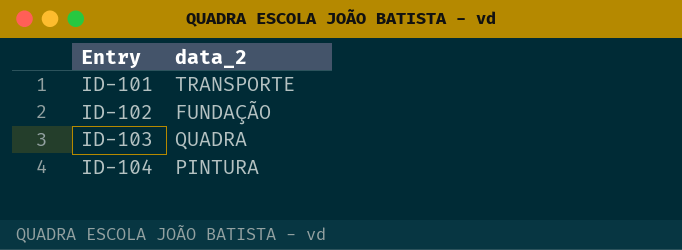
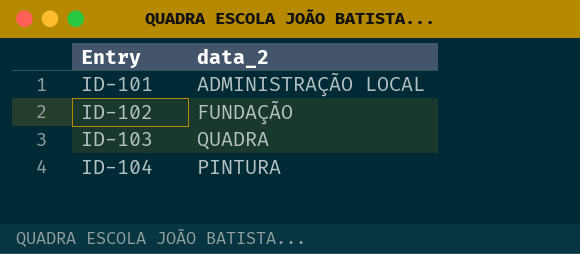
ID-101 | data_2: TRANSPORTE -> ADMINISTRAÇÃO LOCAL

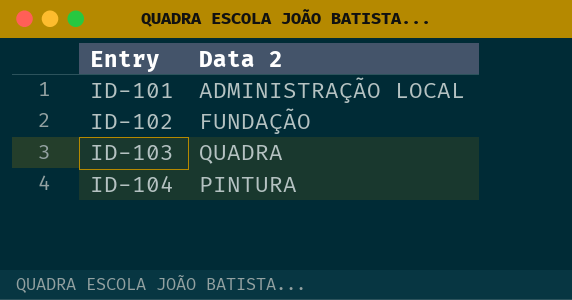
column name: data_2 -> Data 2

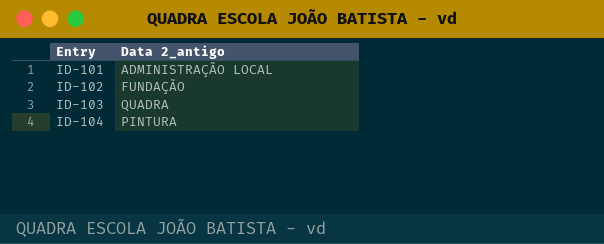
column name: Data 2 -> Data 2_antigo

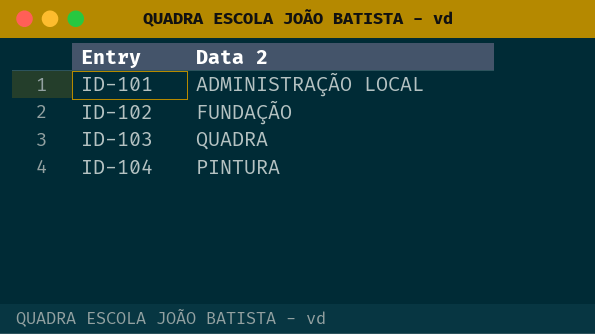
column name: Data 2_antigo -> Data 2

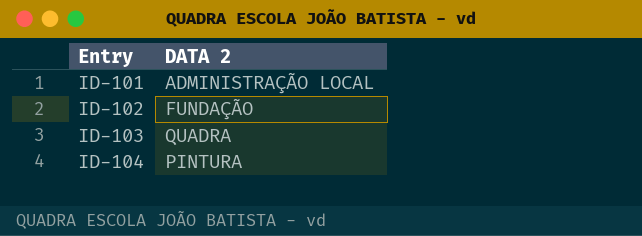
column name: Data 2 -> DATA 2

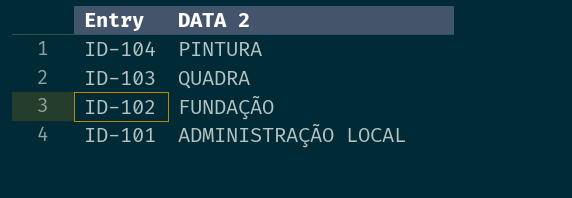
row order: Entry ascending -> Entry descending

